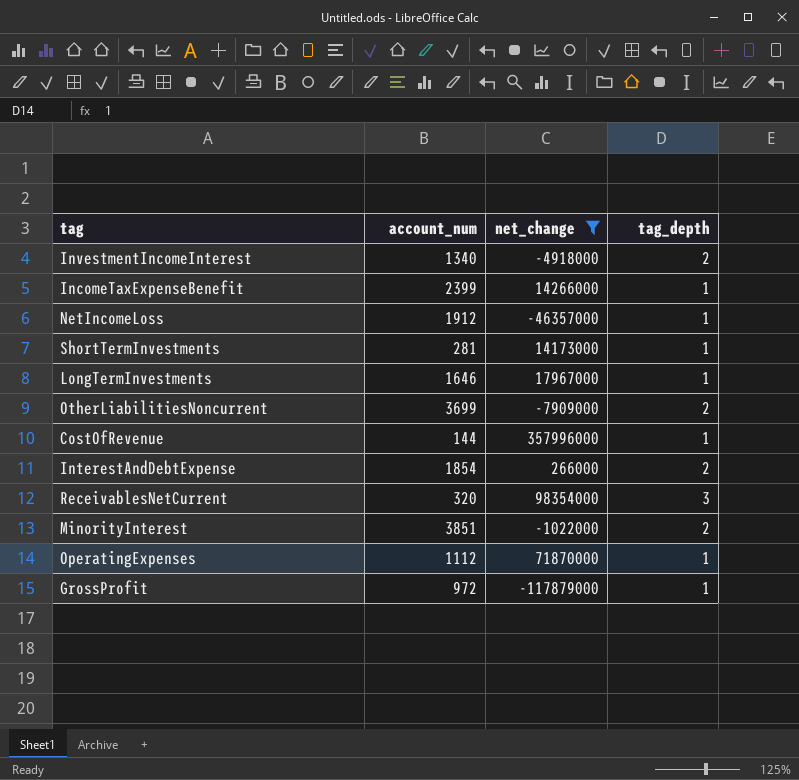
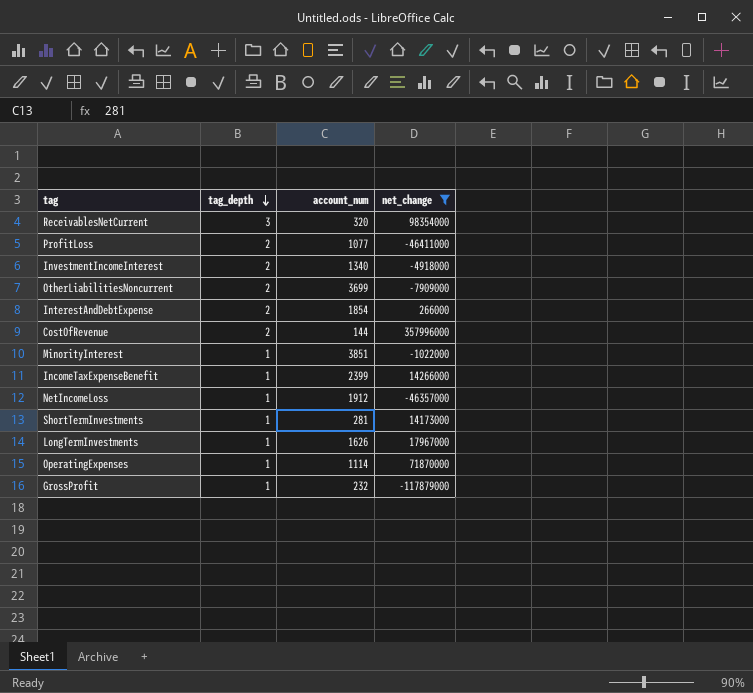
row order: none -> tag_depth descending
column tag_depth | position: 4 -> 2
row ProfitLoss: none -> 2 | 1077 | -46411000
CostOfRevenue | tag_depth: 1 -> 2
MinorityInterest | tag_depth: 2 -> 1
LongTermInvestments | account_num: 1646 -> 1626
OperatingExpenses | account_num: 1112 -> 1114
GrossProfit | account_num: 972 -> 232

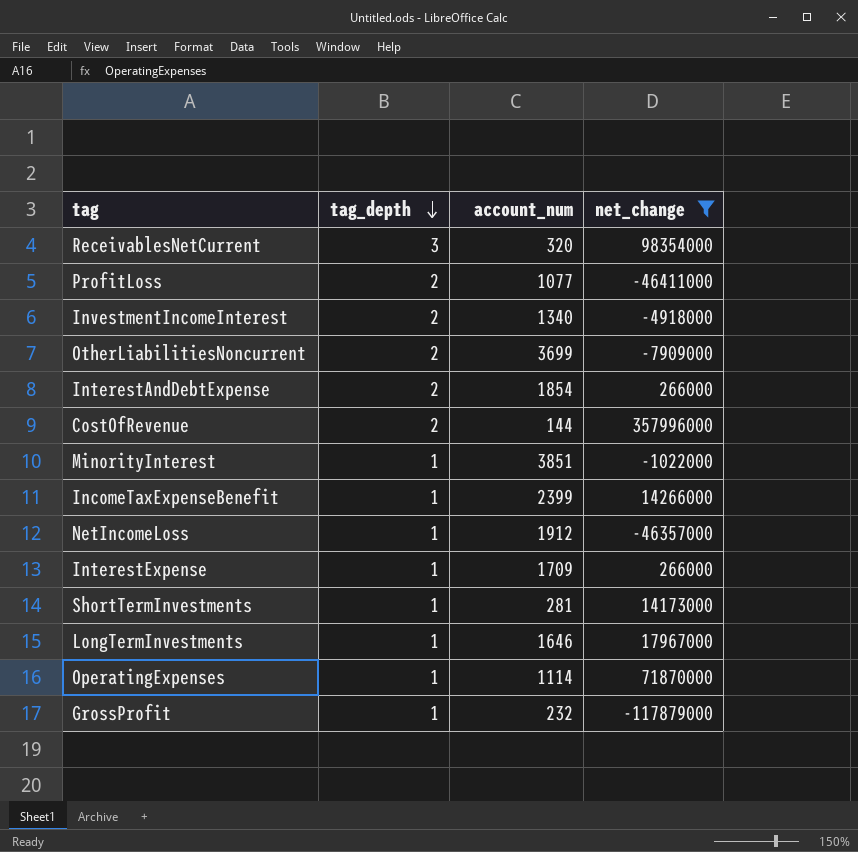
row InterestExpense: none -> 1 | 1709 | 266000
LongTermInvestments | account_num: 1626 -> 1646

